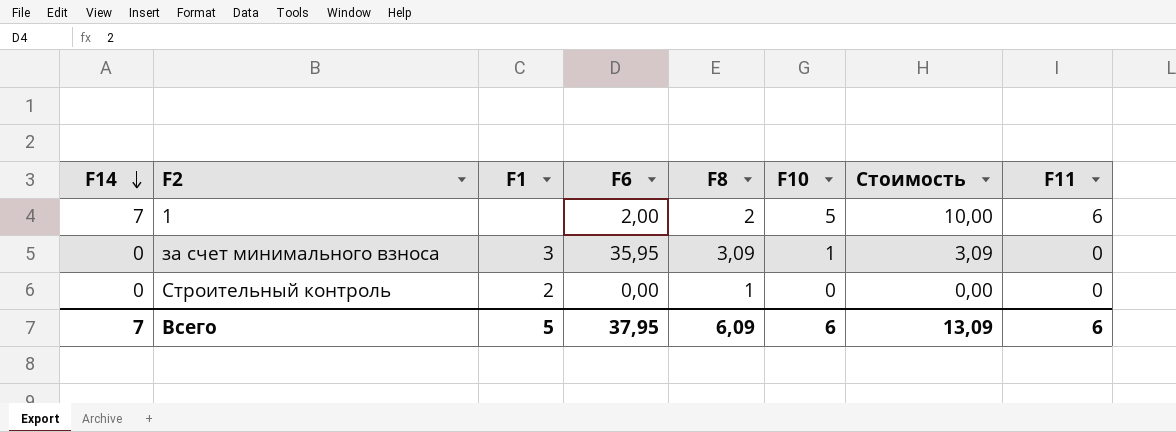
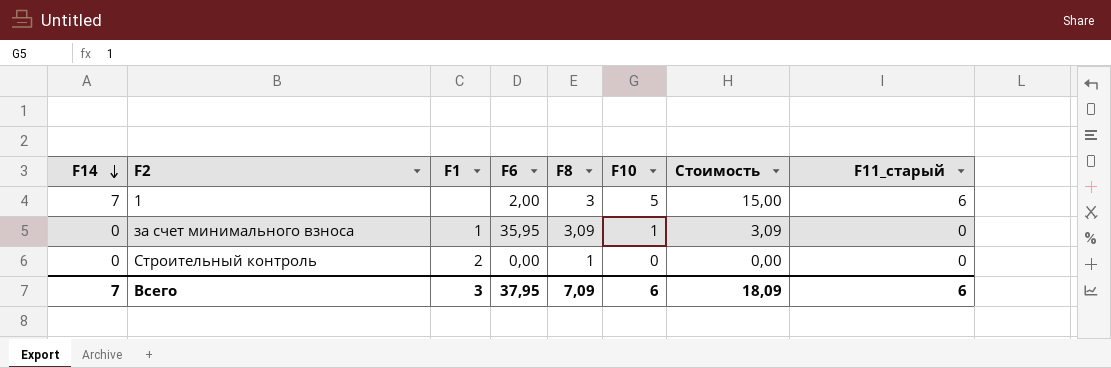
column name: F11 -> F11_старый
1 | F8: 2 -> 3
1 | Стоимость: 10,00 -> 15,00
за счет минимального взноса | F1: 3 -> 1
Всего | F1: 5 -> 3
Всего | F8: 6,09 -> 7,09
Всего | Стоимость: 13,09 -> 18,09

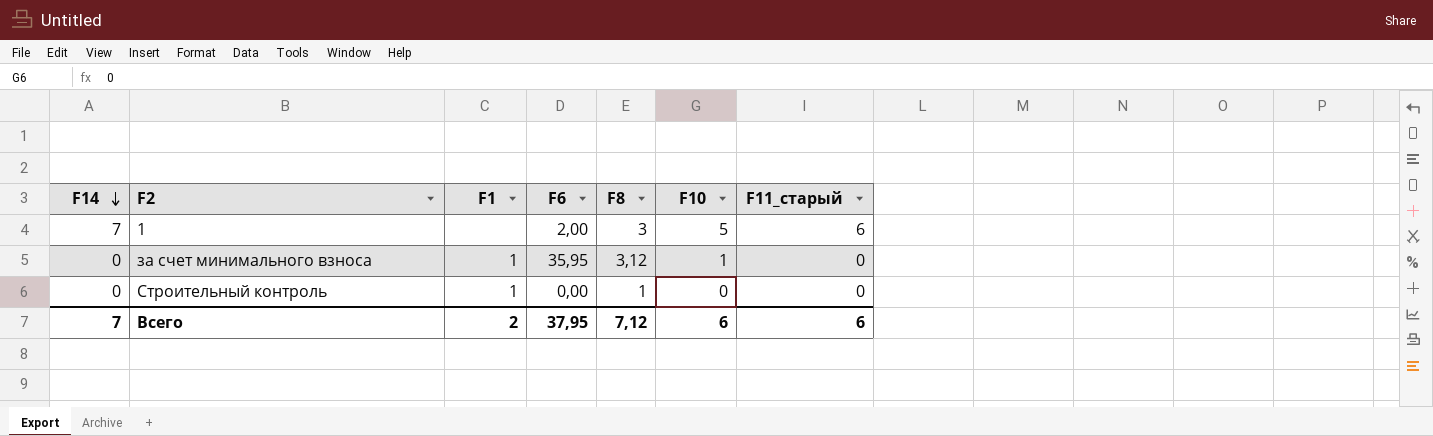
column Стоимость | formula: [F8] * [F10] -> none
за счет минимального взноса | F8: 3,09 -> 3,12
Строительный контроль | F1: 2 -> 1
Всего | F1: 3 -> 2
Всего | F8: 7,09 -> 7,12

